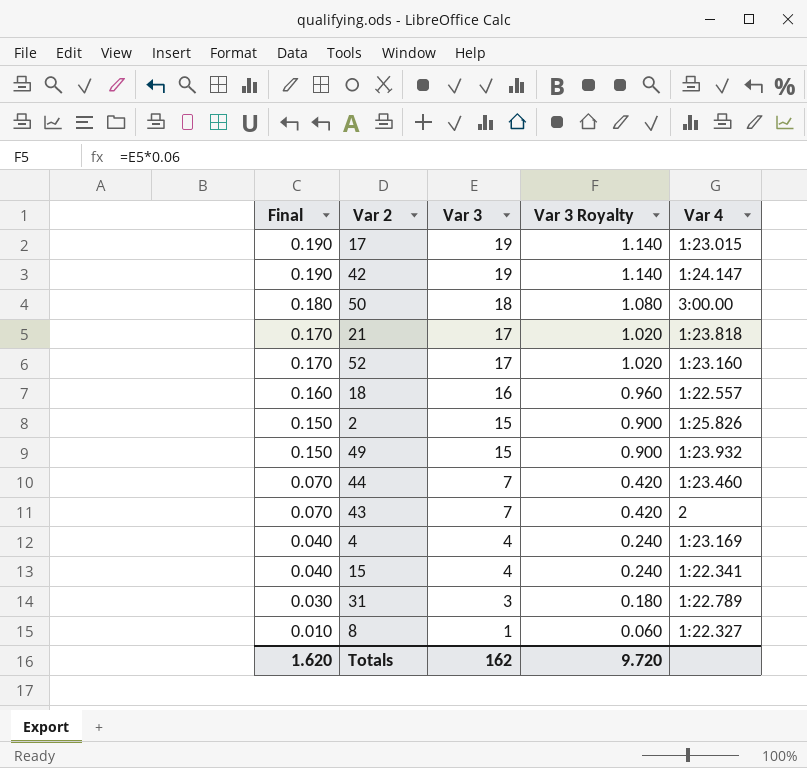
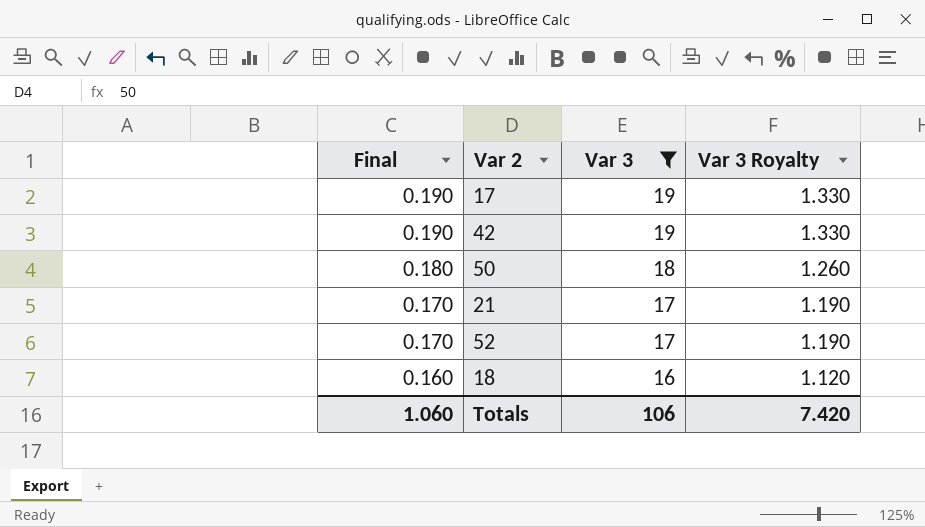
filter: none -> Var 3 >= 16
column Var 4 | position: 5 -> none
column Var 3 Royalty | formula: [Var 3] * 0.06 -> [Var 3] * 0.07
Totals | Final: 1.620 -> 1.060
Totals | Var 3: 162 -> 106
Totals | Var 3 Royalty: 9.720 -> 7.420

